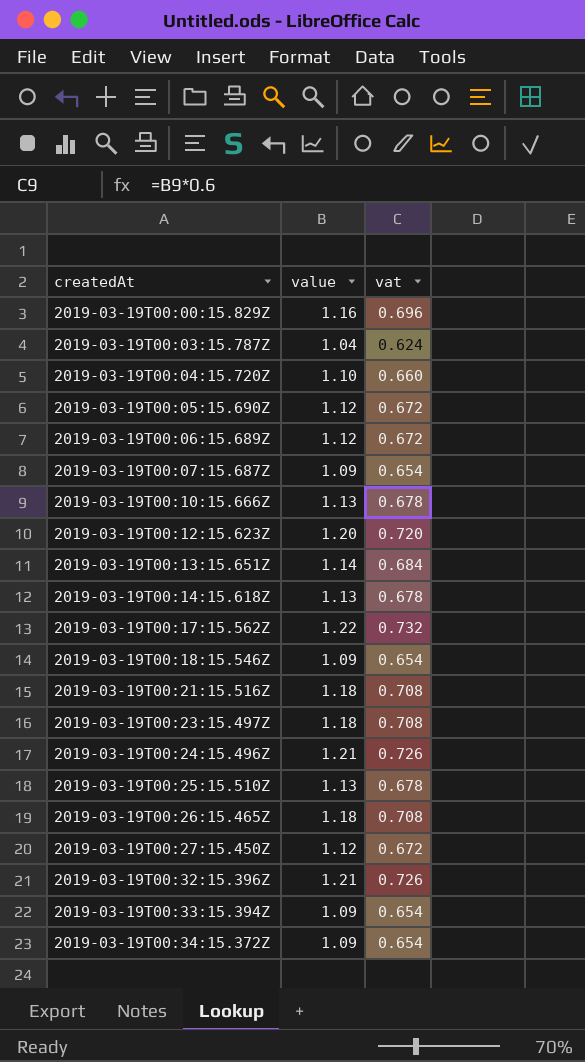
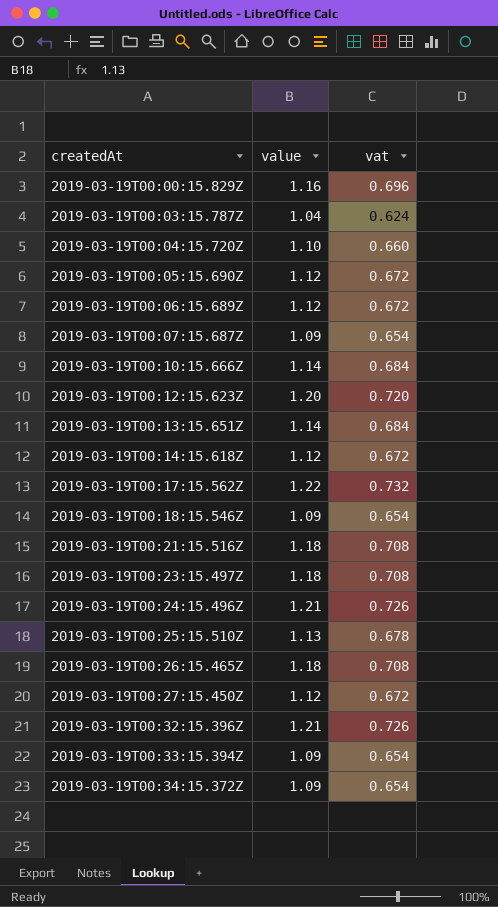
2019-03-19T00:10:15.666Z | value: 1.13 -> 1.14
2019-03-19T00:10:15.666Z | vat: 0.678 -> 0.684
2019-03-19T00:14:15.618Z | value: 1.13 -> 1.12
2019-03-19T00:14:15.618Z | vat: 0.678 -> 0.672

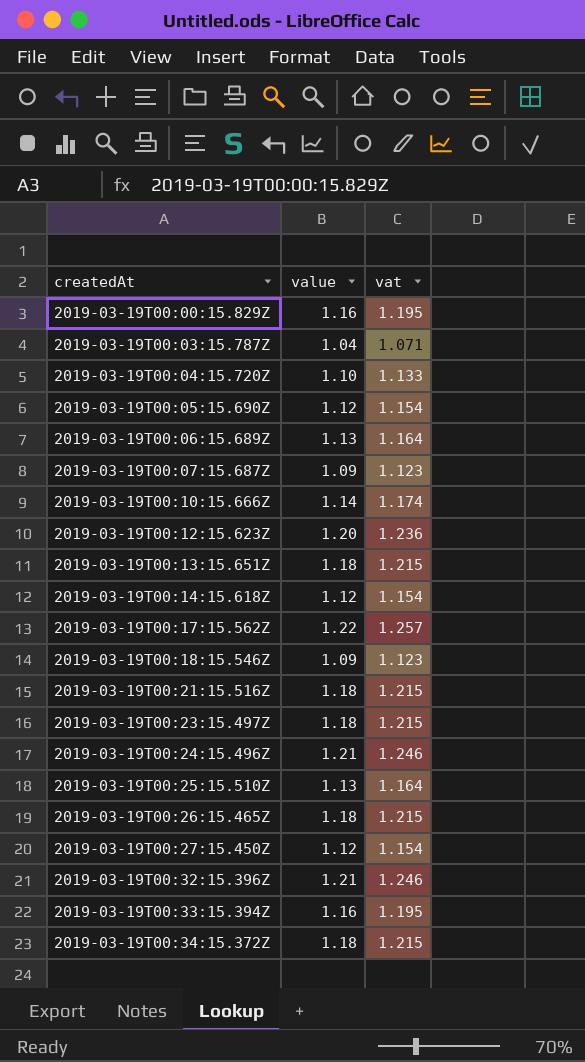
column vat | formula: [value] * 0.6 -> [value] * 1.03
2019-03-19T00:06:15.689Z | value: 1.12 -> 1.13
2019-03-19T00:13:15.651Z | value: 1.14 -> 1.18
2019-03-19T00:33:15.394Z | value: 1.09 -> 1.16
2019-03-19T00:34:15.372Z | value: 1.09 -> 1.18

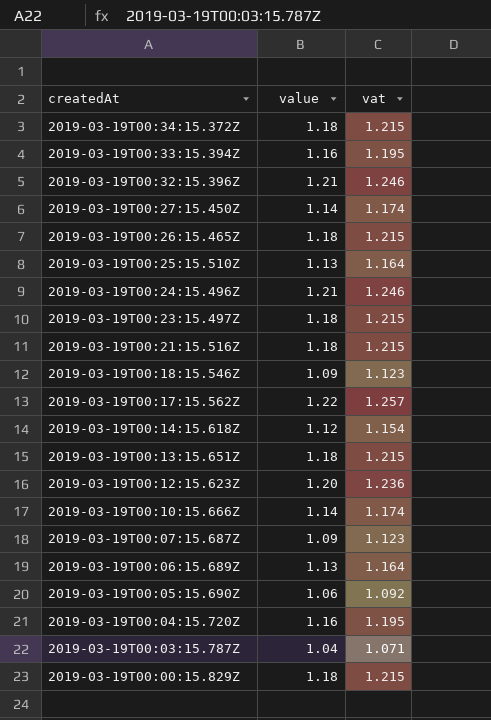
row order: createdAt ascending -> createdAt descending
2019-03-19T00:27:15.450Z | value: 1.12 -> 1.14
2019-03-19T00:27:15.450Z | vat: 1.154 -> 1.174
2019-03-19T00:05:15.690Z | value: 1.12 -> 1.06
2019-03-19T00:05:15.690Z | vat: 1.154 -> 1.092
2019-03-19T00:04:15.720Z | value: 1.10 -> 1.16
2019-03-19T00:04:15.720Z | vat: 1.133 -> 1.195
2019-03-19T00:00:15.829Z | value: 1.16 -> 1.18
2019-03-19T00:00:15.829Z | vat: 1.195 -> 1.215

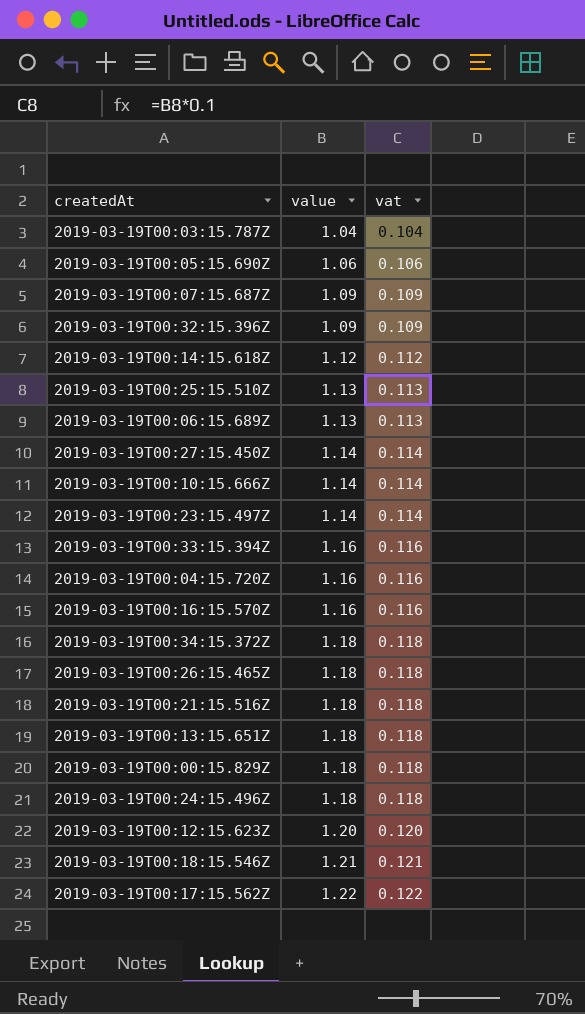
row order: createdAt descending -> value ascending
column vat | formula: [value] * 1.03 -> [value] * 0.1
2019-03-19T00:32:15.396Z | value: 1.21 -> 1.09
2019-03-19T00:23:15.497Z | value: 1.18 -> 1.14
row 2019-03-19T00:16:15.570Z: none -> 1.16 | 0.116
2019-03-19T00:24:15.496Z | value: 1.21 -> 1.18
2019-03-19T00:18:15.546Z | value: 1.09 -> 1.21

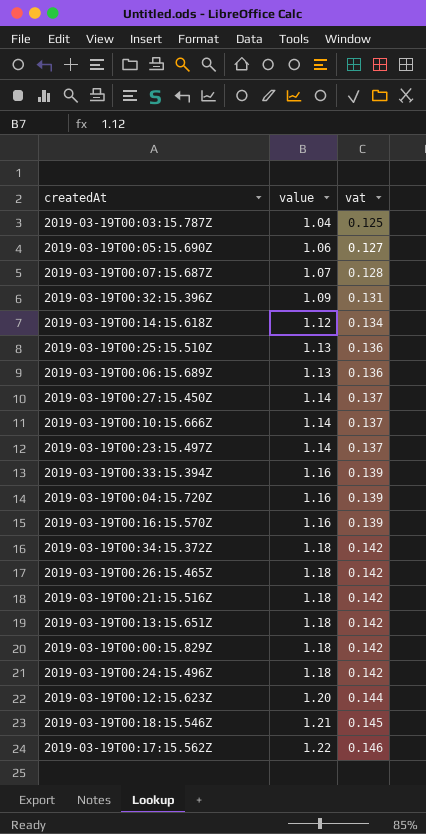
column vat | formula: [value] * 0.1 -> [value] * 0.12
2019-03-19T00:07:15.687Z | value: 1.09 -> 1.07

